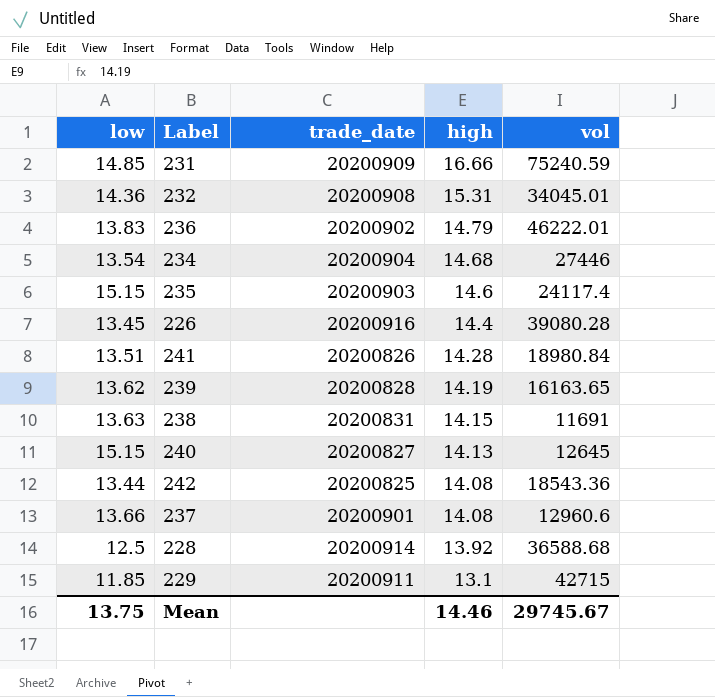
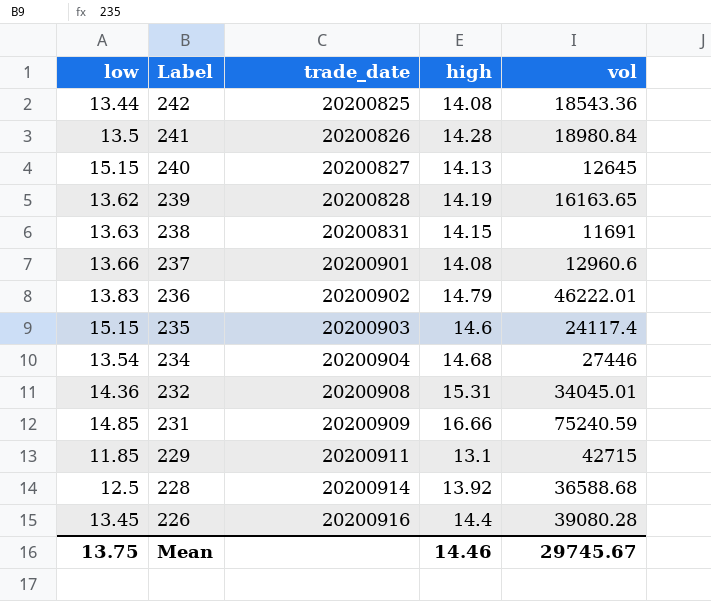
row order: high descending -> Label descending
241 | low: 13.51 -> 13.5

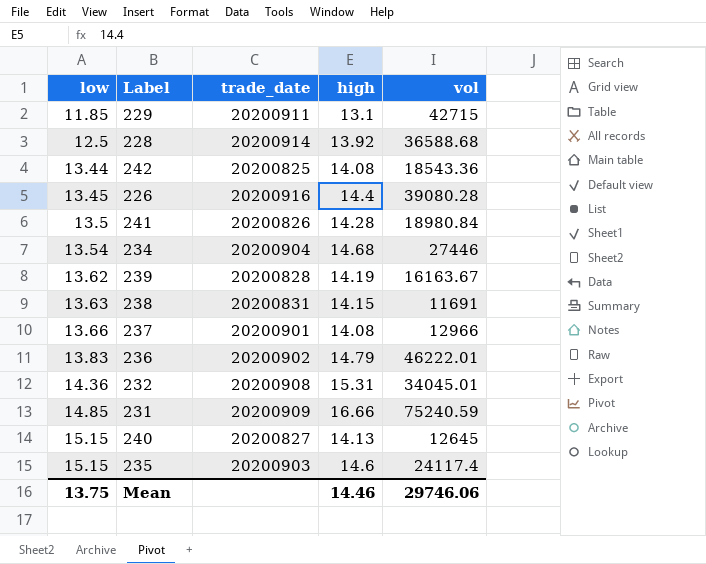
row order: Label descending -> low ascending
239 | vol: 16163.65 -> 16163.67
237 | vol: 12960.6 -> 12966
Mean | vol: 29745.67 -> 29746.06

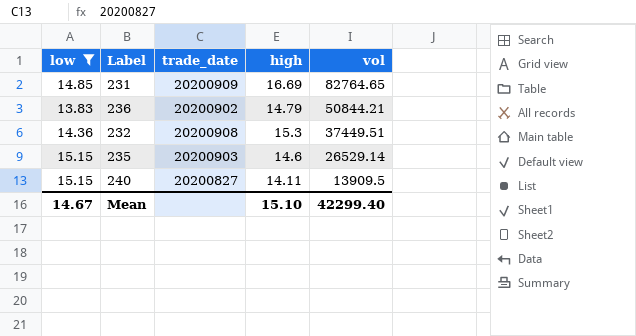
filter: none -> low >= 13.83
row order: low ascending -> vol descending
231 | high: 16.66 -> 16.69
231 | vol: 75240.59 -> 82764.65
236 | vol: 46222.01 -> 50844.21
232 | high: 15.31 -> 15.3
232 | vol: 34045.01 -> 37449.51
235 | vol: 24117.4 -> 26529.14
240 | high: 14.13 -> 14.11
240 | vol: 12645 -> 13909.5
Mean | low: 13.75 -> 14.67
Mean | high: 14.46 -> 15.10
Mean | vol: 29746.06 -> 42299.40

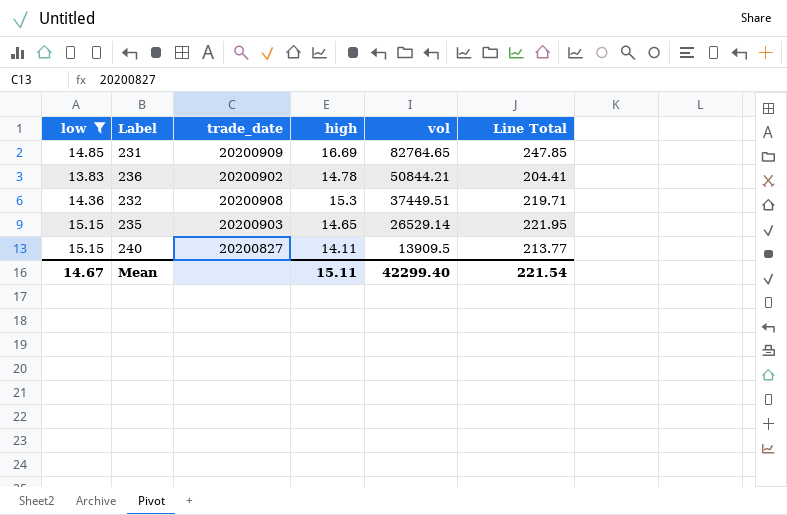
column Line Total | formula: none -> [low] * [high]
236 | high: 14.79 -> 14.78
235 | high: 14.6 -> 14.65
Mean | high: 15.10 -> 15.11

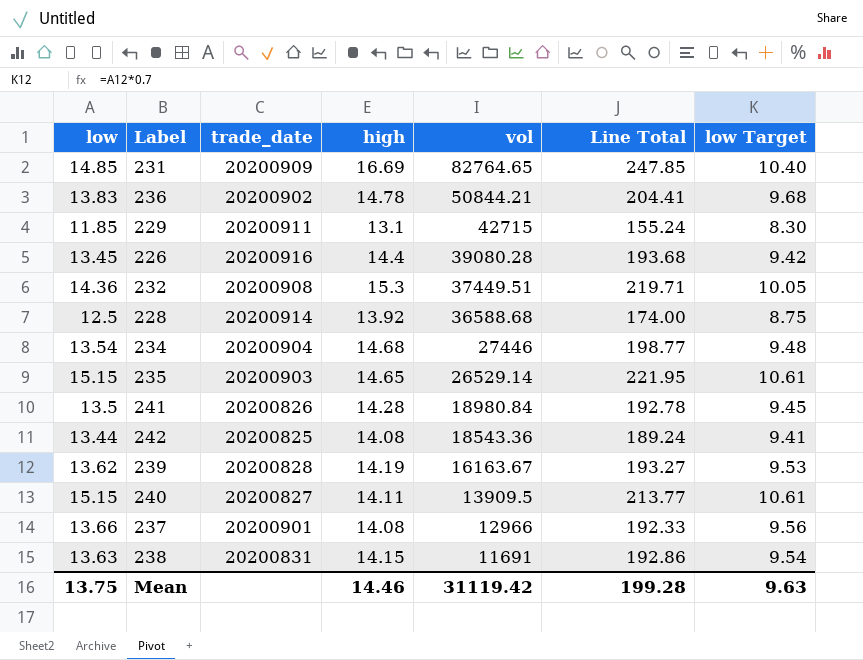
filter: low >= 13.83 -> none
column low Target | formula: none -> [low] * 0.7
Mean | low: 14.67 -> 13.75
Mean | high: 15.11 -> 14.46
Mean | vol: 42299.40 -> 31119.42
Mean | Line Total: 221.54 -> 199.28

